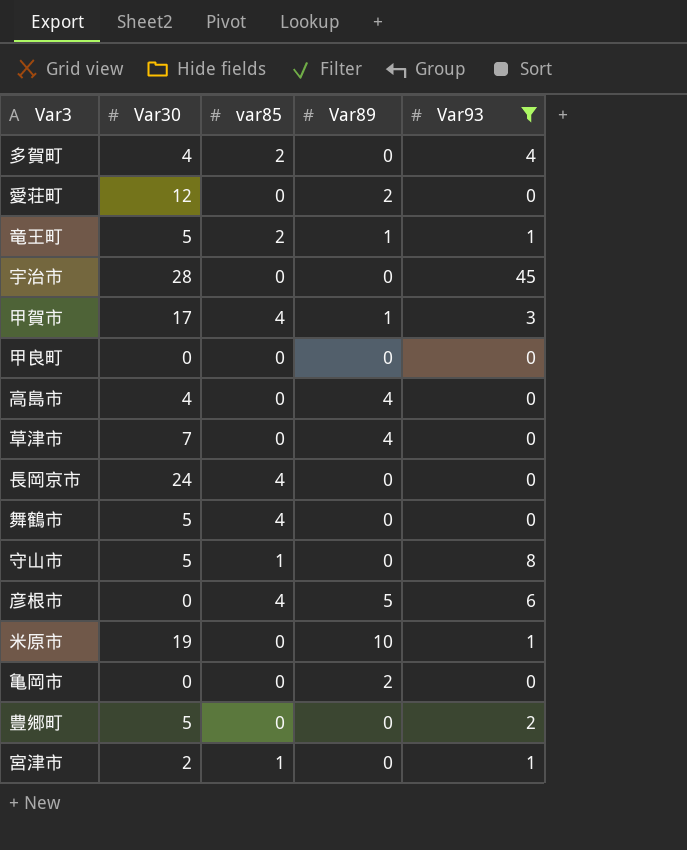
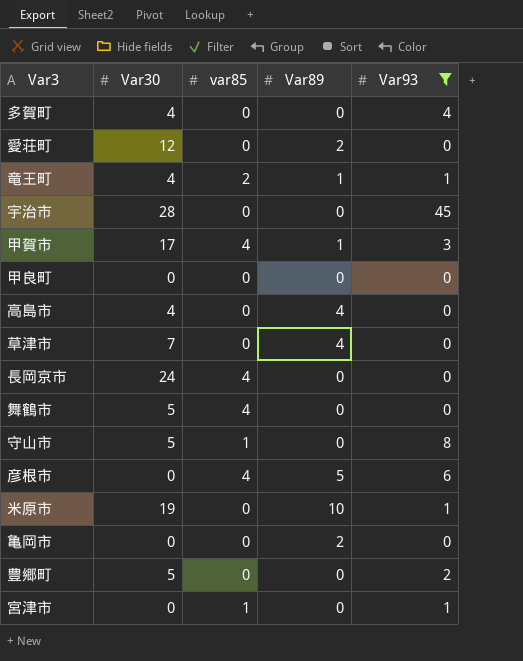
多賀町 | var85: 2 -> 0
竜王町 | Var30: 5 -> 4
宮津市 | Var30: 2 -> 0

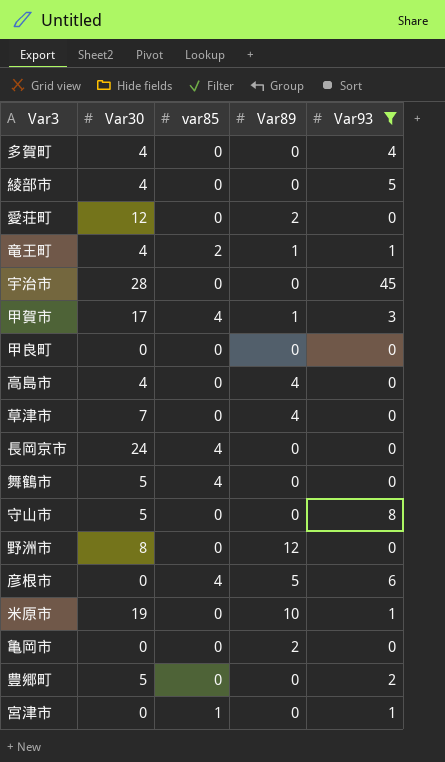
row 綾部市: none -> 4 | 0 | 0 | 5
守山市 | var85: 1 -> 0
row 野洲市: none -> 8 | 0 | 12 | 0

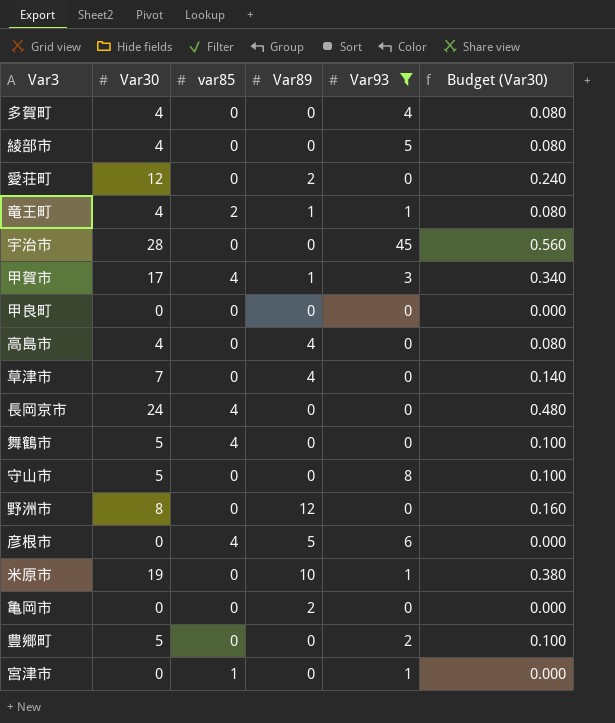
column Budget (Var30) | formula: none -> [Var30] * 0.02

